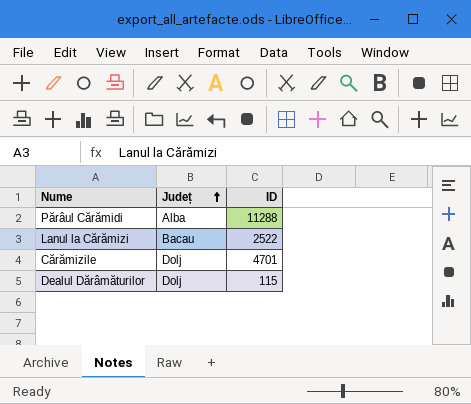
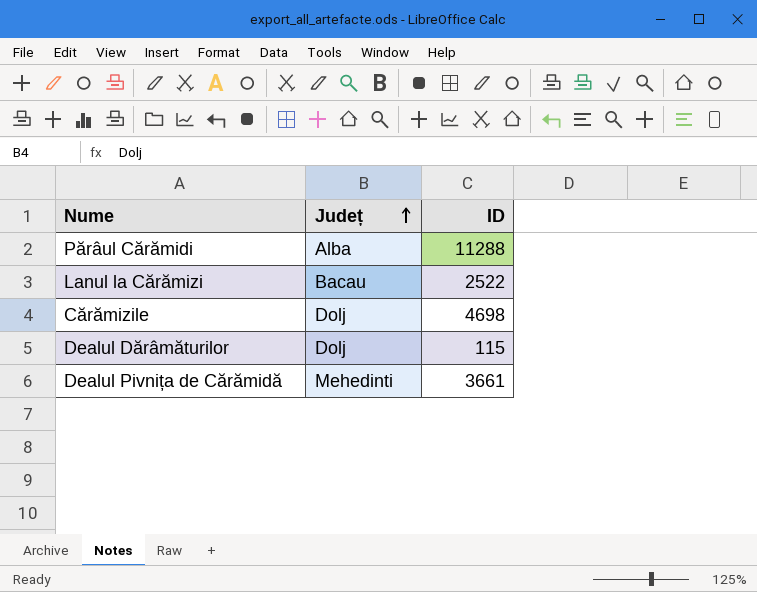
Cărămizile | ID: 4701 -> 4698
row Dealul Pivnița de Cărămidă: none -> Mehedinti | 3661

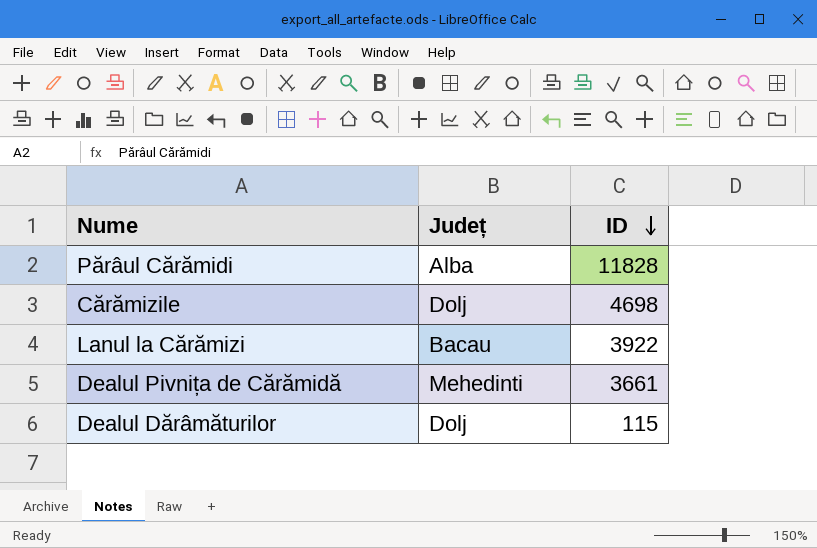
row order: Județ ascending -> ID descending
Părâul Cărămidi | ID: 11288 -> 11828
Lanul la Cărămizi | ID: 2522 -> 3922

